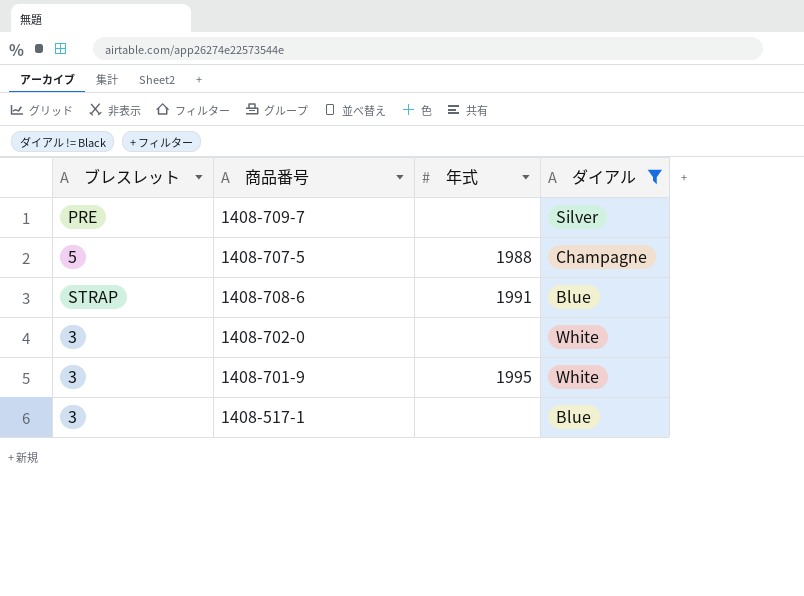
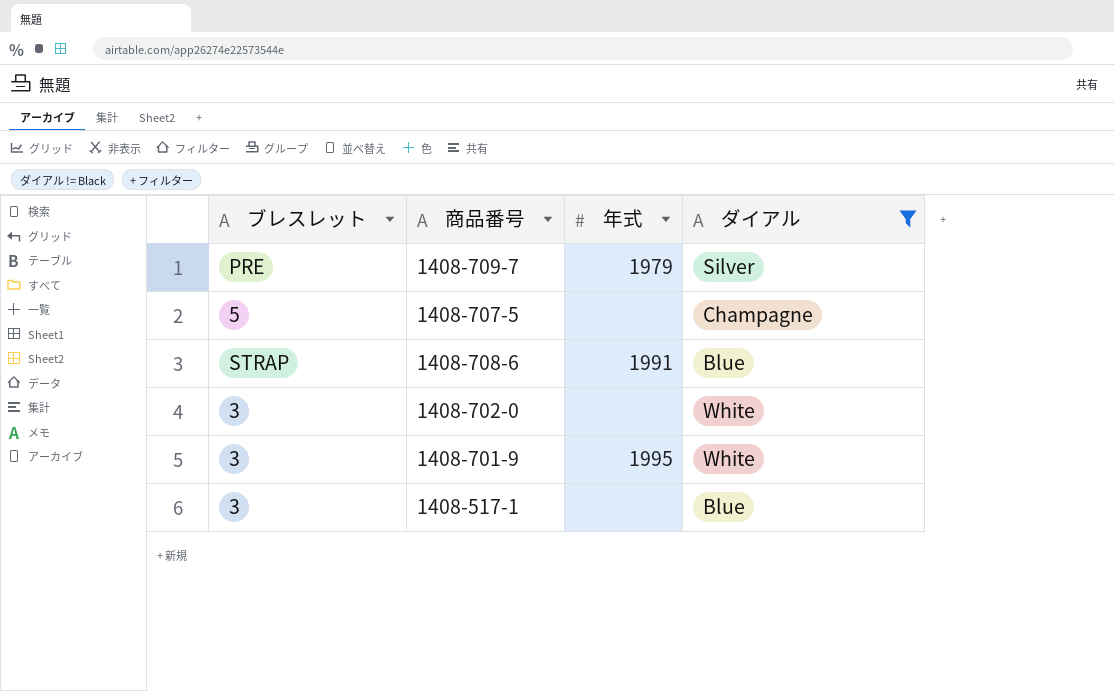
1408-709-7 | 年式: none -> 1979
1408-707-5 | 年式: 1988 -> none

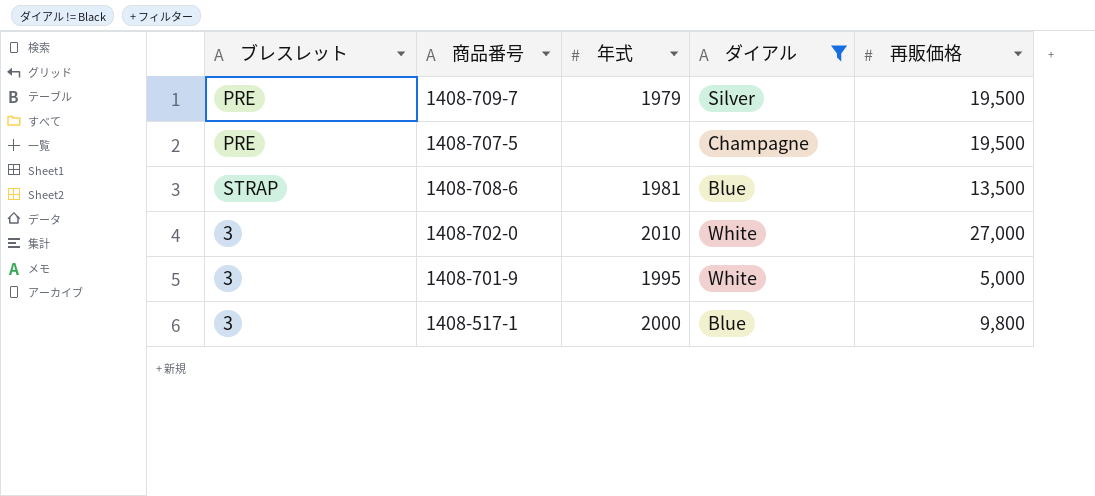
column 再販価格 | position: none -> 5
1408-707-5 | ブレスレット: 5 -> PRE
1408-708-6 | 年式: 1991 -> 1981
1408-702-0 | 年式: none -> 2010
1408-517-1 | 年式: none -> 2000

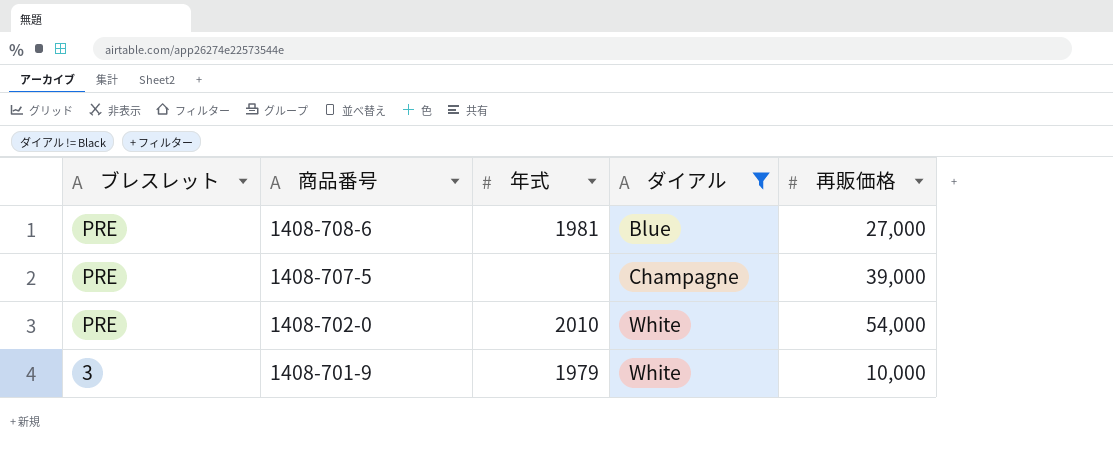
row order: none -> ブレスレット descending
row 1408-709-7: PRE | 1979 | Silver | 19,500 -> none
row 1408-517-1: 3 | 2000 | Blue | 9,800 -> none
1408-708-6 | ブレスレット: STRAP -> PRE
1408-708-6 | 再販価格: 13,500 -> 27,000
1408-707-5 | 再販価格: 19,500 -> 39,000
1408-702-0 | ブレスレット: 3 -> PRE
1408-702-0 | 再販価格: 27,000 -> 54,000
1408-701-9 | 年式: 1995 -> 1979
1408-701-9 | 再販価格: 5,000 -> 10,000

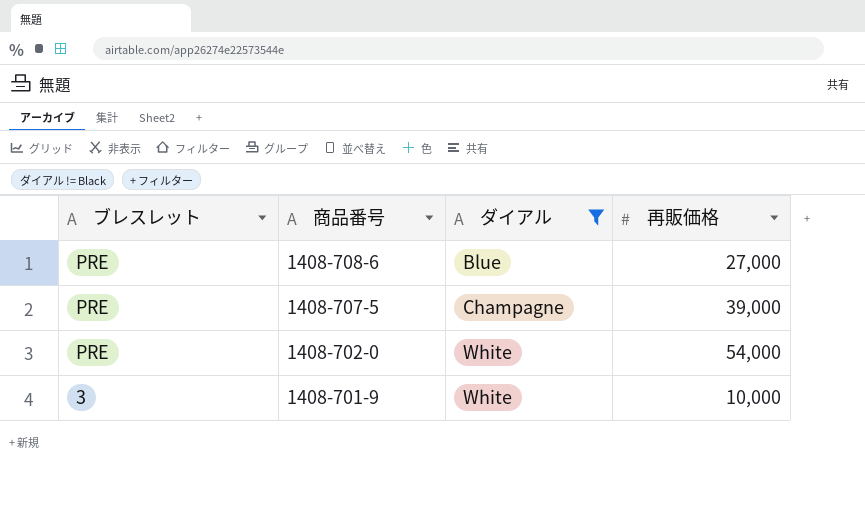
column 年式 | position: 3 -> none

